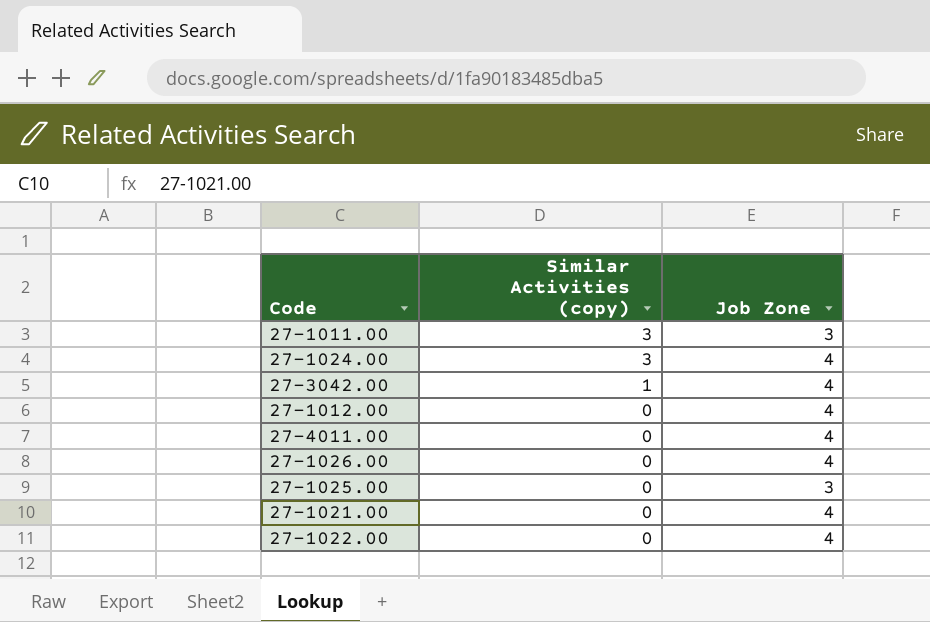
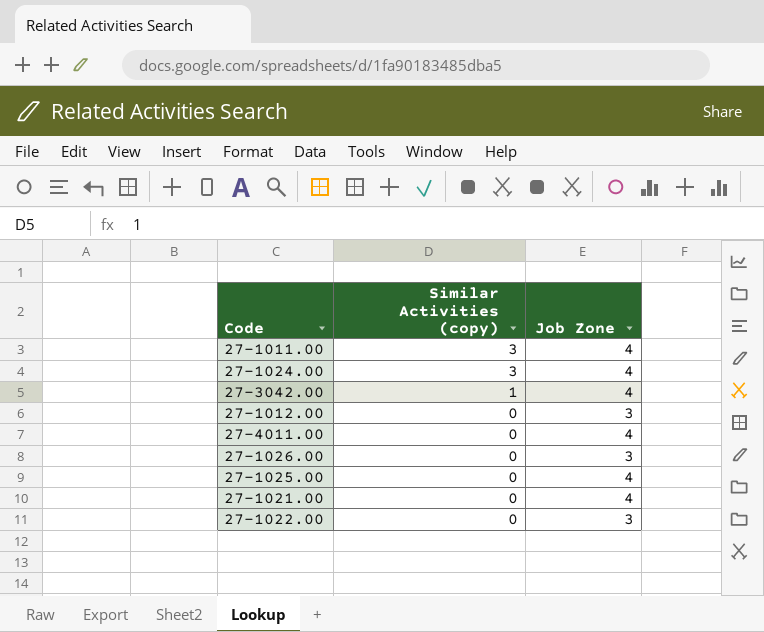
27-1011.00 | Job Zone: 3 -> 4
27-1012.00 | Job Zone: 4 -> 3
27-1026.00 | Job Zone: 4 -> 3
27-1025.00 | Job Zone: 3 -> 4
27-1022.00 | Job Zone: 4 -> 3

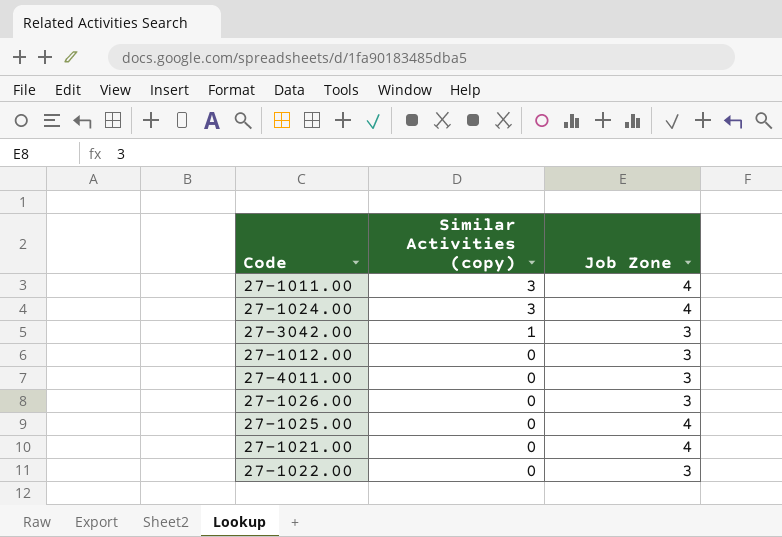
27-3042.00 | Job Zone: 4 -> 3
27-4011.00 | Job Zone: 4 -> 3

